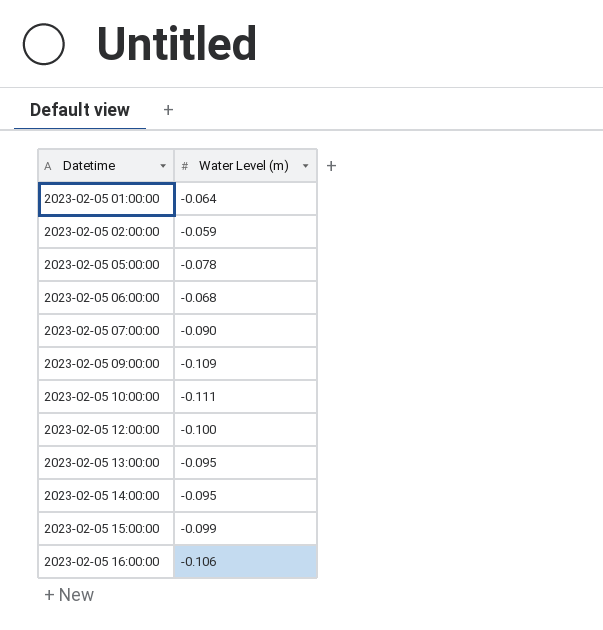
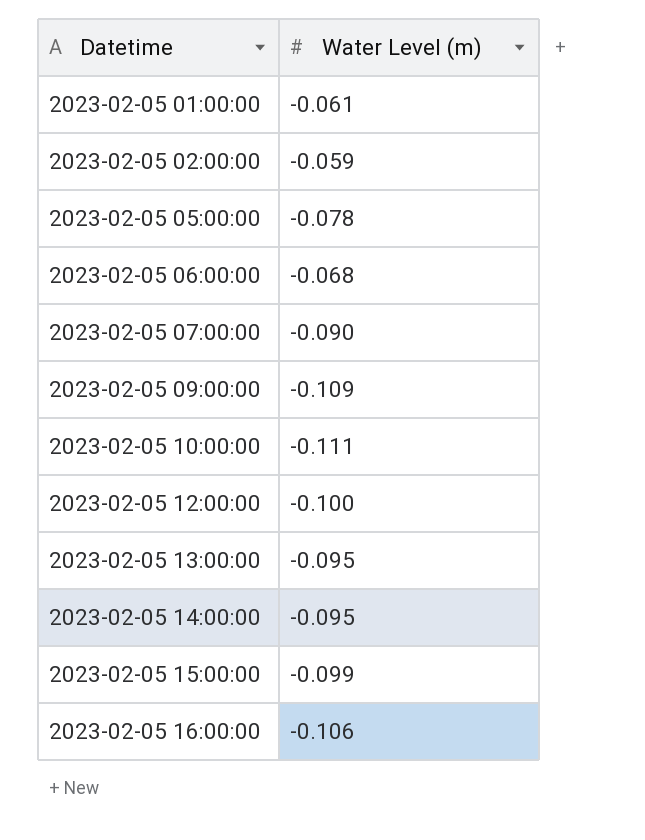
2023-02-05 01:00:00 | Water Level (m): -0.064 -> -0.061

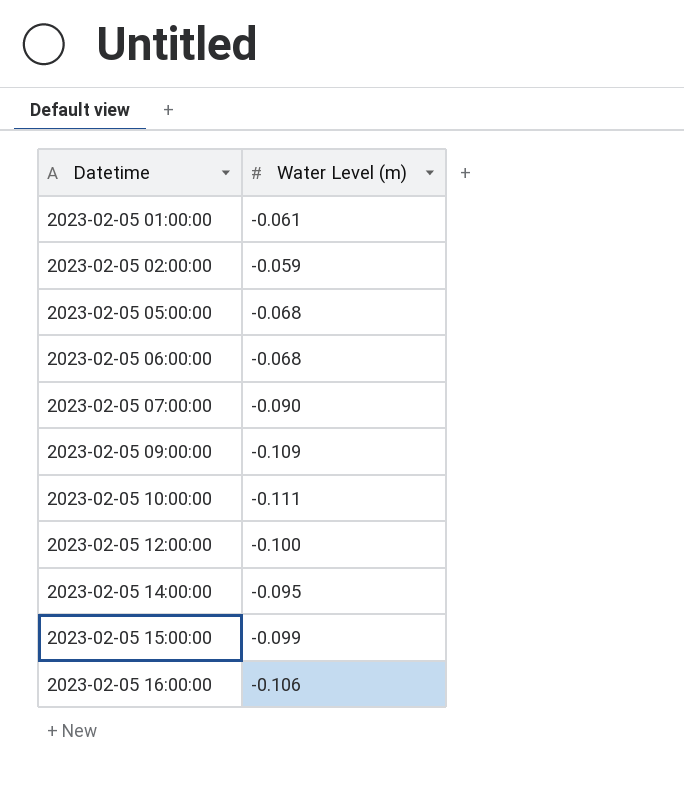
row 2023-02-05 13:00:00: -0.095 -> none
2023-02-05 05:00:00 | Water Level (m): -0.078 -> -0.068

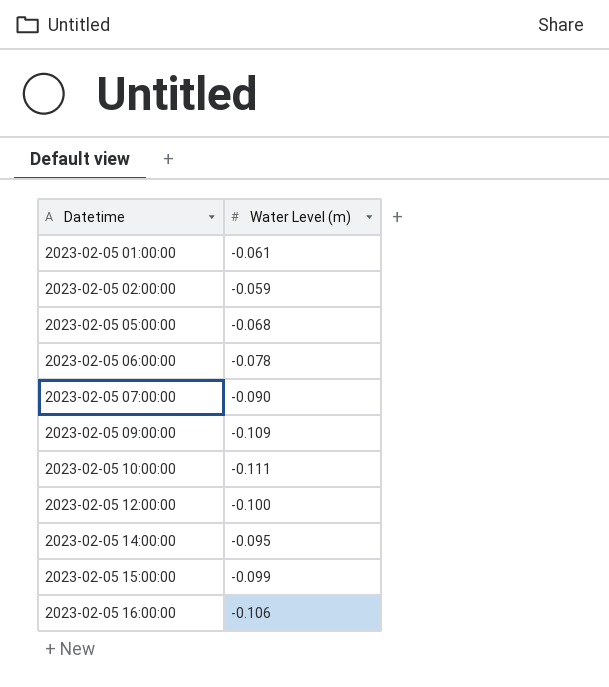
2023-02-05 06:00:00 | Water Level (m): -0.068 -> -0.078

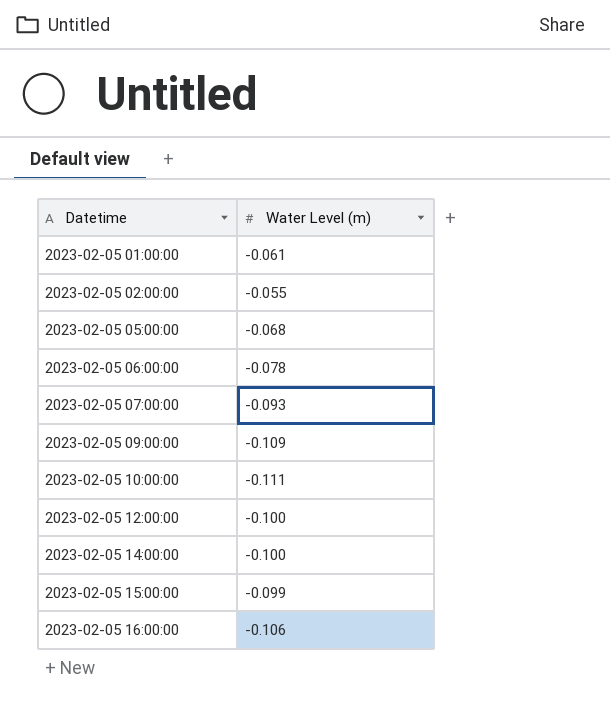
2023-02-05 02:00:00 | Water Level (m): -0.059 -> -0.055
2023-02-05 07:00:00 | Water Level (m): -0.090 -> -0.093
2023-02-05 14:00:00 | Water Level (m): -0.095 -> -0.100

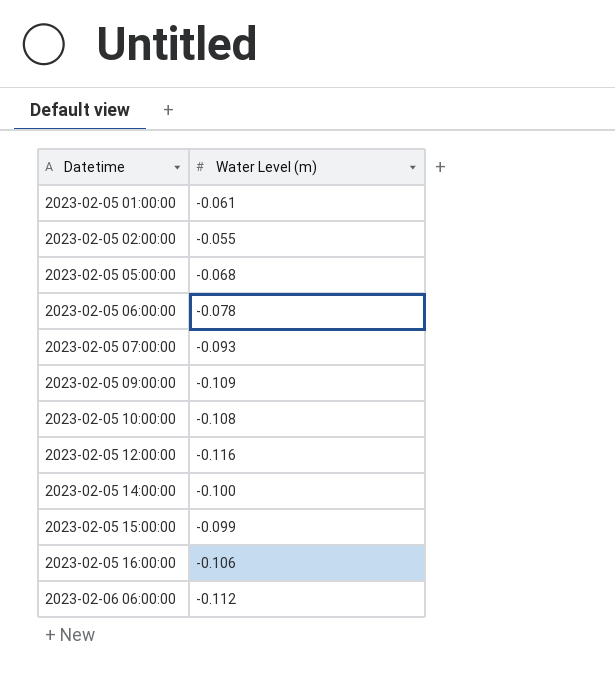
2023-02-05 10:00:00 | Water Level (m): -0.111 -> -0.108
2023-02-05 12:00:00 | Water Level (m): -0.100 -> -0.116
row 2023-02-06 06:00:00: none -> -0.112

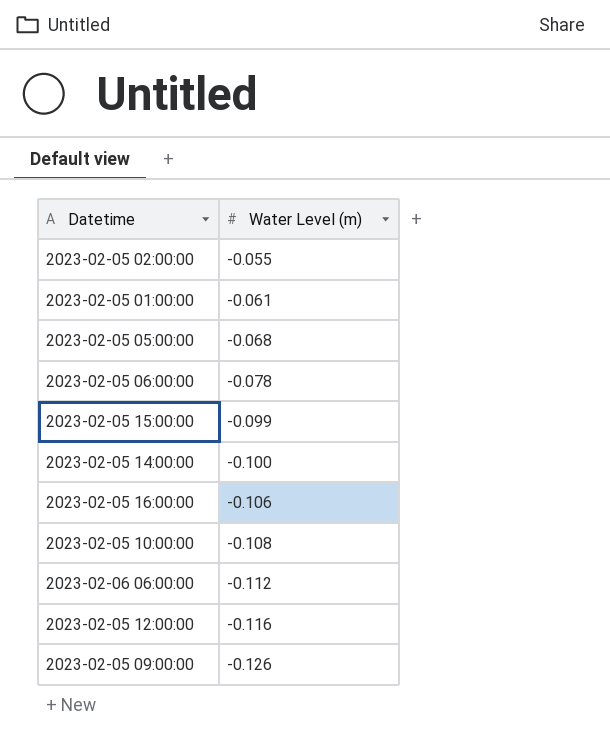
row order: Datetime ascending -> Water Level (m) descending
row 2023-02-05 07:00:00: -0.093 -> none
2023-02-05 09:00:00 | Water Level (m): -0.109 -> -0.126

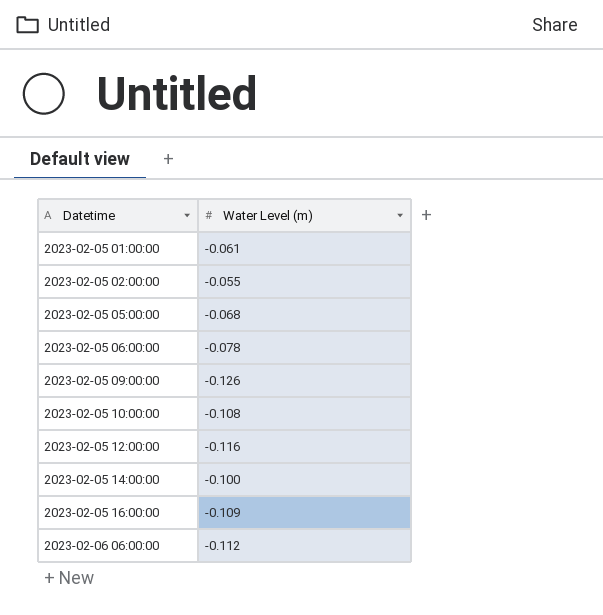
row order: Water Level (m) descending -> Datetime ascending
row 2023-02-05 15:00:00: -0.099 -> none
2023-02-05 16:00:00 | Water Level (m): -0.106 -> -0.109

